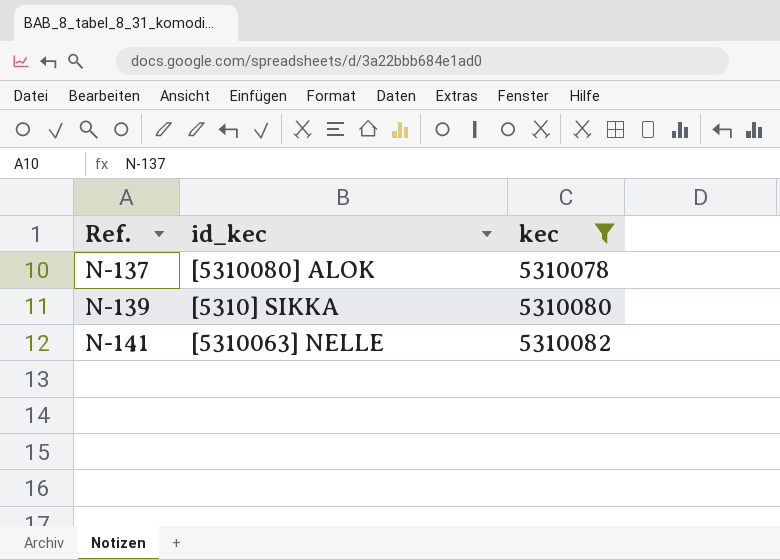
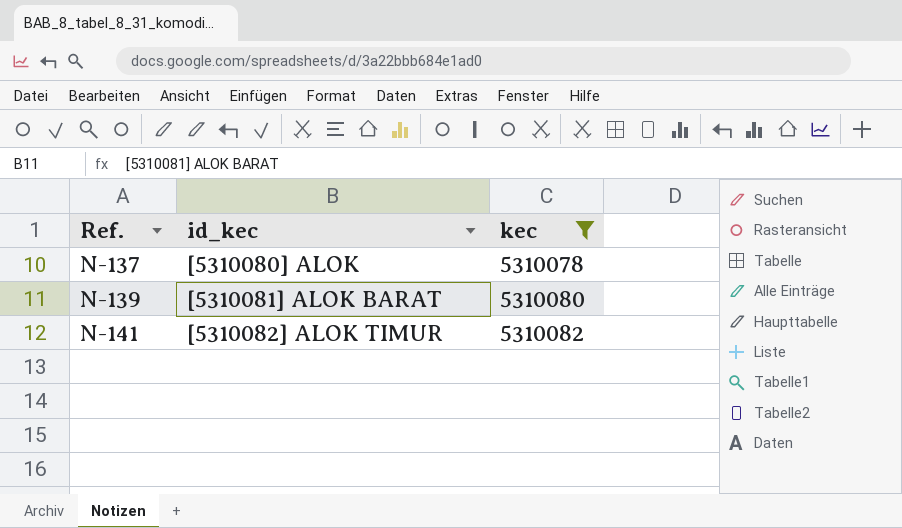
N-139 | id_kec: [5310] SIKKA -> [5310081] ALOK BARAT
N-141 | id_kec: [5310063] NELLE -> [5310082] ALOK TIMUR

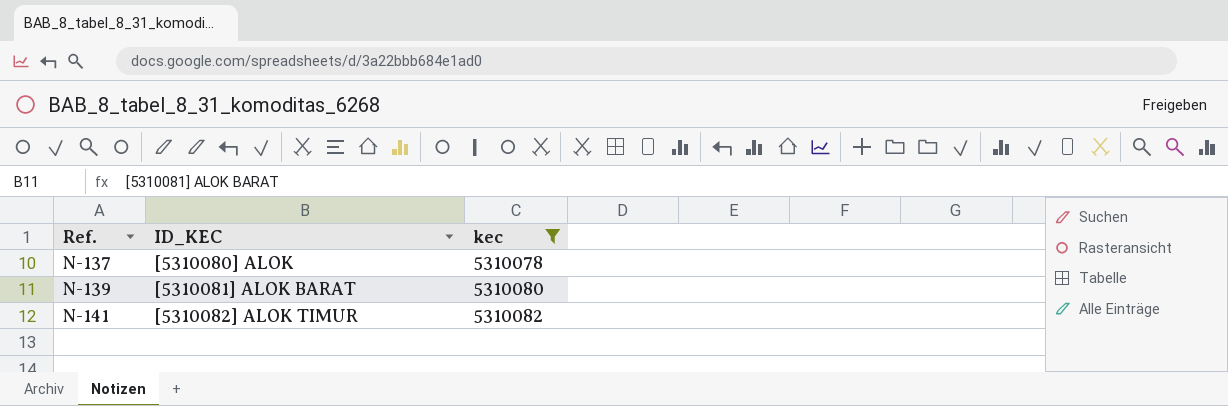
column name: id_kec -> ID_KEC

